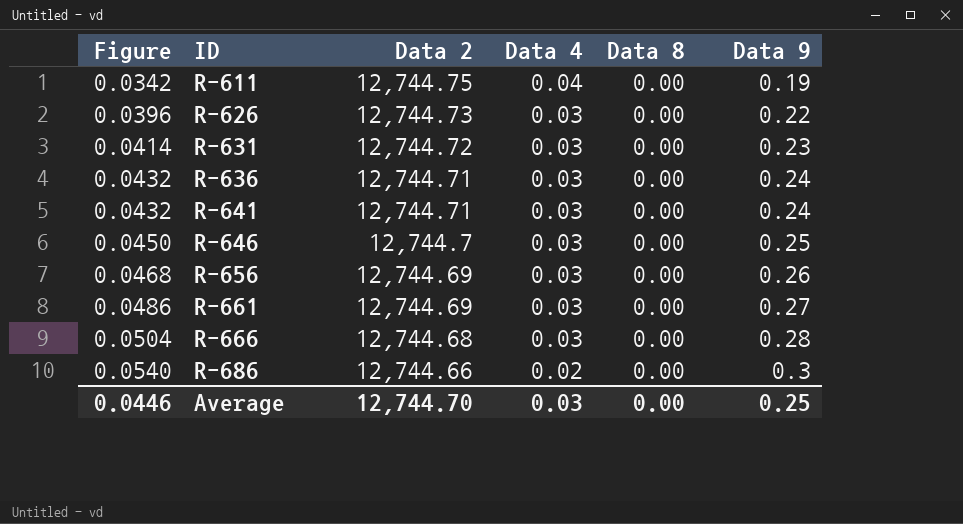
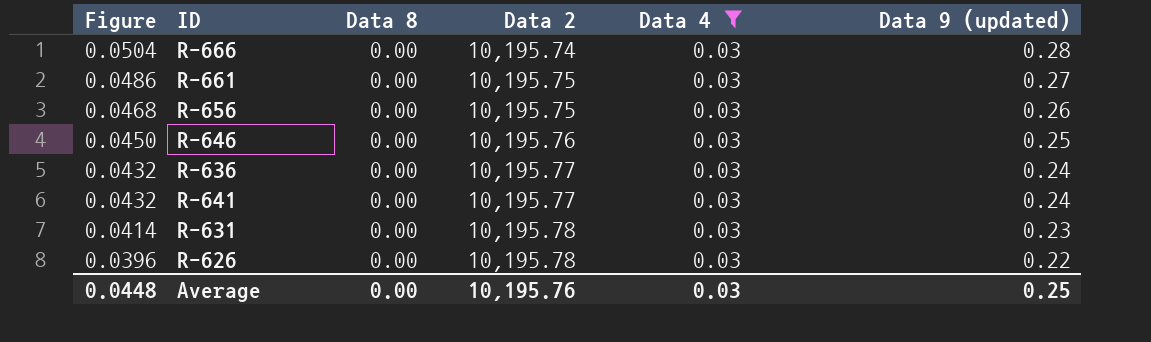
filter: none -> Data 4 = 0.03
row order: Figure ascending -> Figure descending
column Data 8 | position: 5 -> 3
column name: Data 9 -> Data 9 (updated)
R-666 | Data 2: 12,744.68 -> 10,195.74
R-661 | Data 2: 12,744.69 -> 10,195.75
R-656 | Data 2: 12,744.69 -> 10,195.75
R-646 | Data 2: 12,744.7 -> 10,195.76
R-636 | Data 2: 12,744.71 -> 10,195.77
R-641 | Data 2: 12,744.71 -> 10,195.77
R-631 | Data 2: 12,744.72 -> 10,195.78
R-626 | Data 2: 12,744.73 -> 10,195.78
Average | Figure: 0.0446 -> 0.0448
Average | Data 2: 12,744.70 -> 10,195.76

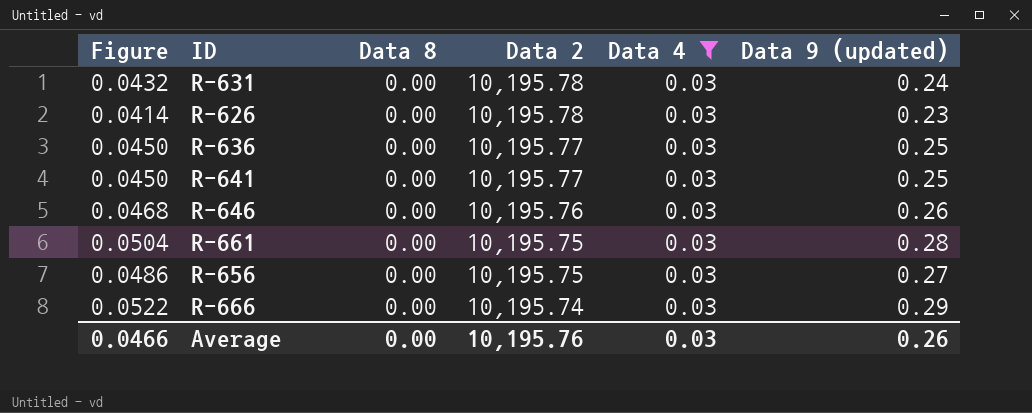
row order: Figure descending -> Data 2 descending
R-631 | Figure: 0.0414 -> 0.0432
R-631 | Data 9 (updated): 0.23 -> 0.24
R-626 | Figure: 0.0396 -> 0.0414
R-626 | Data 9 (updated): 0.22 -> 0.23
R-636 | Figure: 0.0432 -> 0.0450
R-636 | Data 9 (updated): 0.24 -> 0.25
R-641 | Figure: 0.0432 -> 0.0450
R-641 | Data 9 (updated): 0.24 -> 0.25
R-646 | Figure: 0.0450 -> 0.0468
R-646 | Data 9 (updated): 0.25 -> 0.26
R-661 | Figure: 0.0486 -> 0.0504
R-661 | Data 9 (updated): 0.27 -> 0.28
R-656 | Figure: 0.0468 -> 0.0486
R-656 | Data 9 (updated): 0.26 -> 0.27
R-666 | Figure: 0.0504 -> 0.0522
R-666 | Data 9 (updated): 0.28 -> 0.29
Average | Figure: 0.0448 -> 0.0466
Average | Data 9 (updated): 0.25 -> 0.26

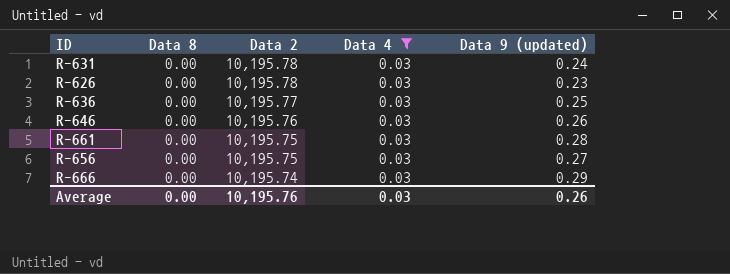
column Figure | formula: [Data 9 (updated)] * 0.18 -> none
row R-641: 0.0450 | 0.00 | 10,195.77 | 0.03 | 0.25 -> none

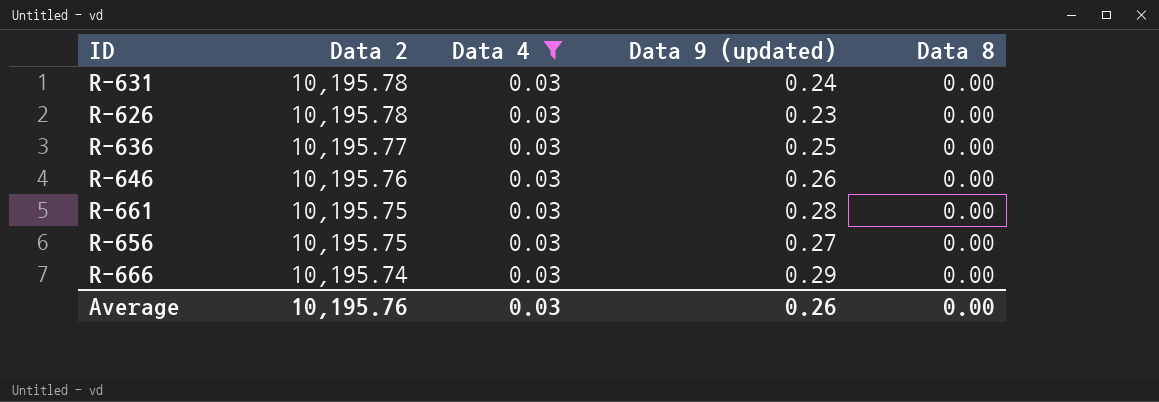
column Data 8 | position: 2 -> 5

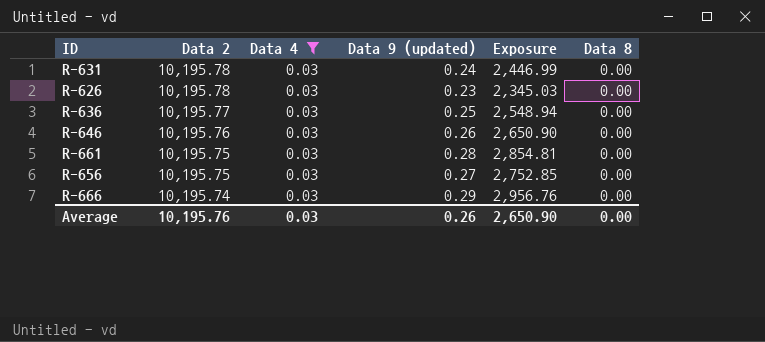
column Exposure | formula: none -> [Data 2] * [Data 9 (updated)]

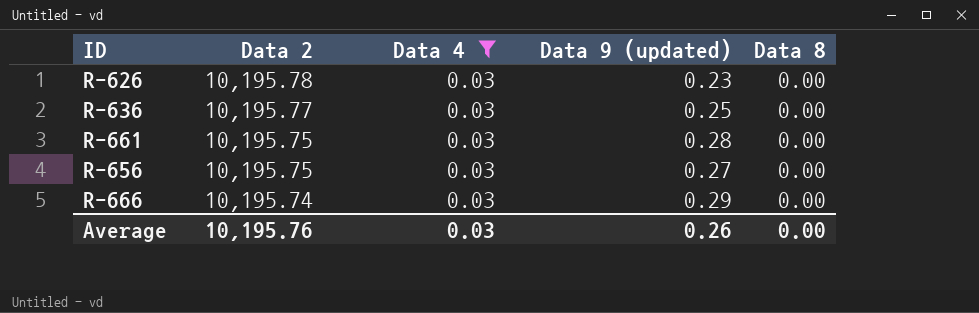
column Exposure | formula: [Data 2] * [Data 9 (updated)] -> none
row R-631: 10,195.78 | 0.03 | 0.24 | 2,446.99 | 0.00 -> none
row R-646: 10,195.76 | 0.03 | 0.26 | 2,650.90 | 0.00 -> none

